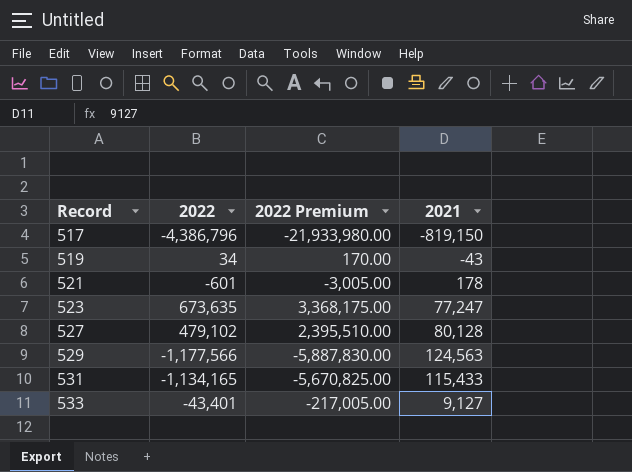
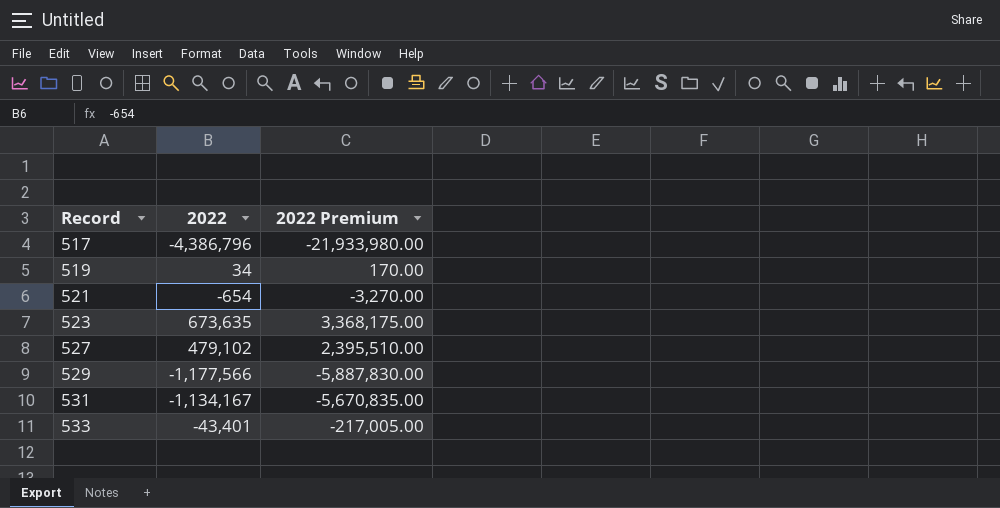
column 2021 | position: 4 -> none
521 | 2022: -601 -> -654
521 | 2022 Premium: -3,005.00 -> -3,270.00
531 | 2022: -1,134,165 -> -1,134,167
531 | 2022 Premium: -5,670,825.00 -> -5,670,835.00

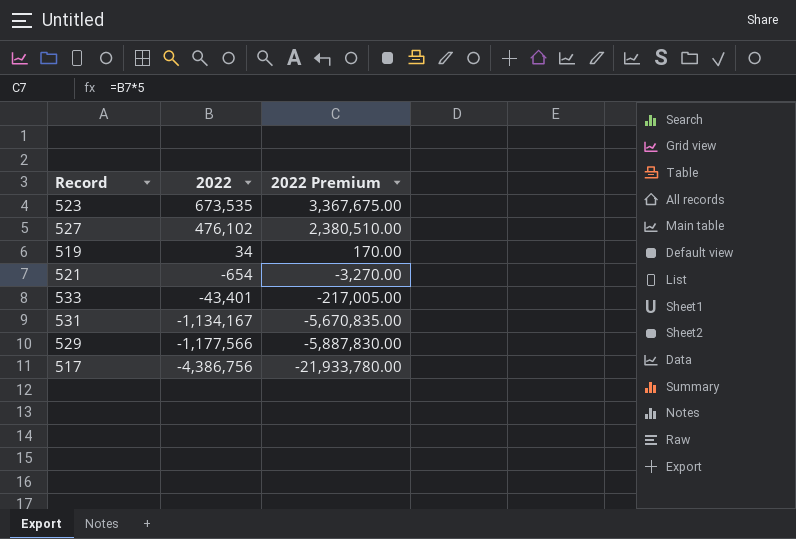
row order: Record ascending -> 2022 descending
523 | 2022: 673,635 -> 673,535
523 | 2022 Premium: 3,368,175.00 -> 3,367,675.00
527 | 2022: 479,102 -> 476,102
527 | 2022 Premium: 2,395,510.00 -> 2,380,510.00
517 | 2022: -4,386,796 -> -4,386,756
517 | 2022 Premium: -21,933,980.00 -> -21,933,780.00

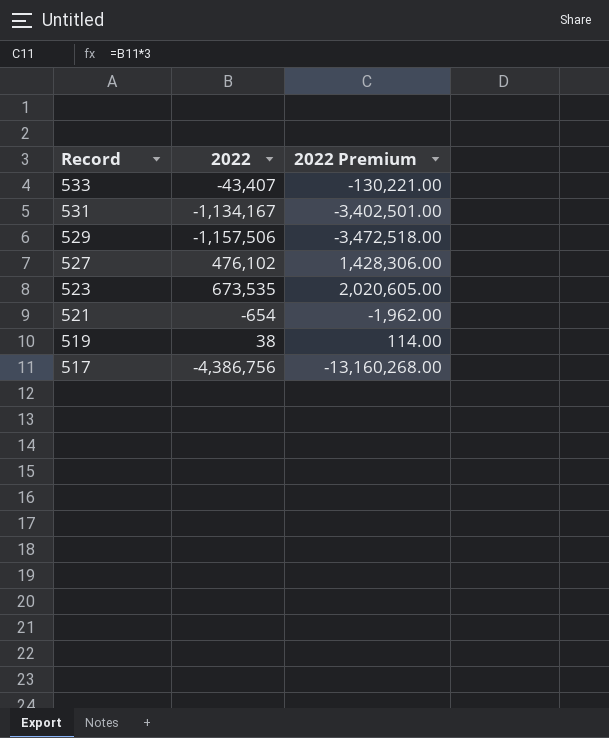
row order: 2022 descending -> Record descending
column 2022 Premium | formula: [2022] * 5 -> [2022] * 3
533 | 2022: -43,401 -> -43,407
529 | 2022: -1,177,566 -> -1,157,506
519 | 2022: 34 -> 38

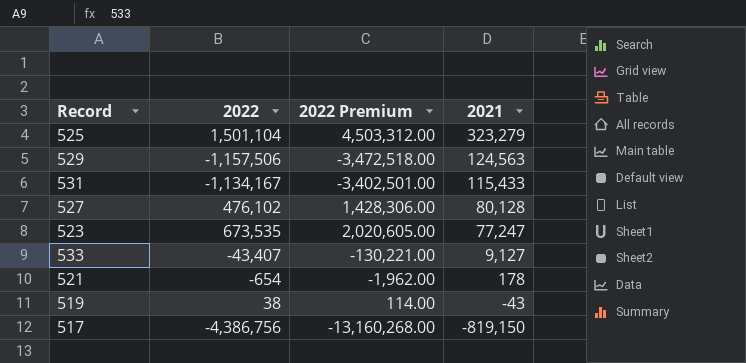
row order: Record descending -> 2021 descending
column 2021 | position: none -> 4
row 525: none -> 1,501,104 | 4,503,312.00 | 323,279

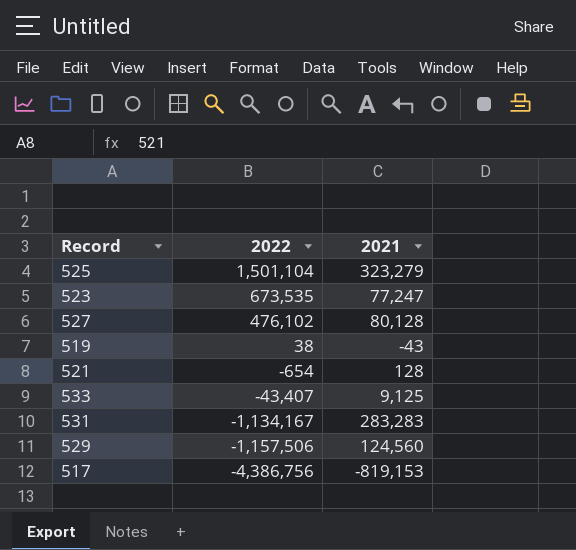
row order: 2021 descending -> 2022 descending
column 2022 Premium | formula: [2022] * 3 -> none
521 | 2021: 178 -> 128
533 | 2021: 9,127 -> 9,125
531 | 2021: 115,433 -> 283,283
529 | 2021: 124,563 -> 124,560
517 | 2021: -819,150 -> -819,153

